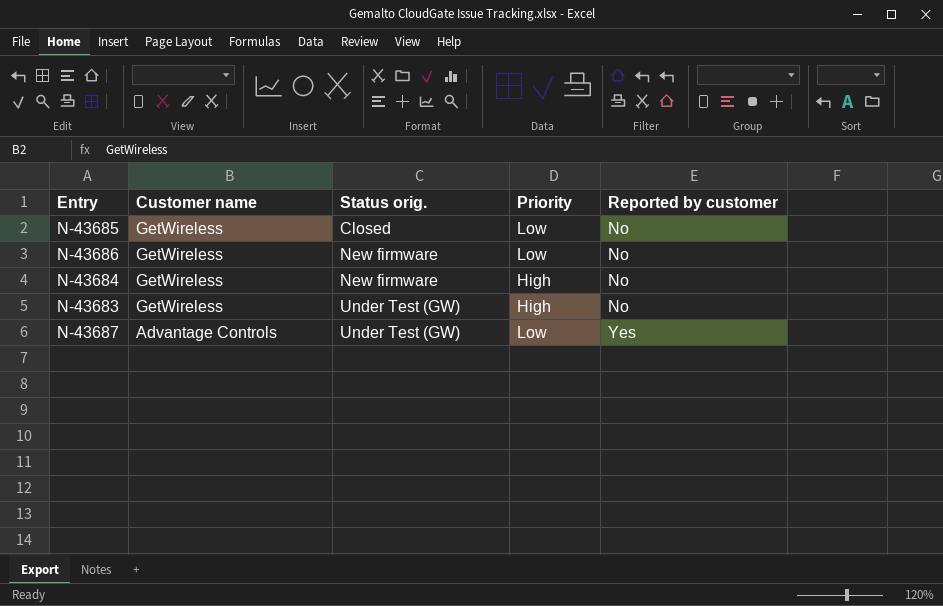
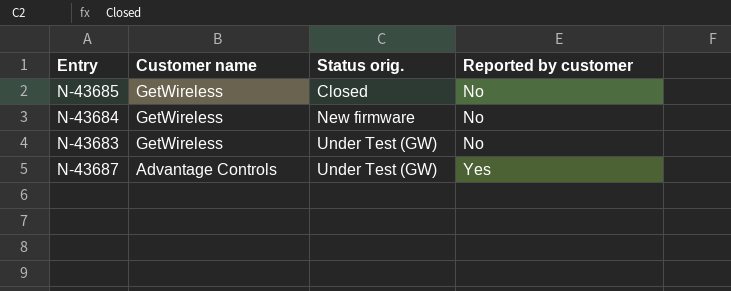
column Priority | position: 4 -> none
row N-43686: GetWireless | New firmware | Low | No -> none

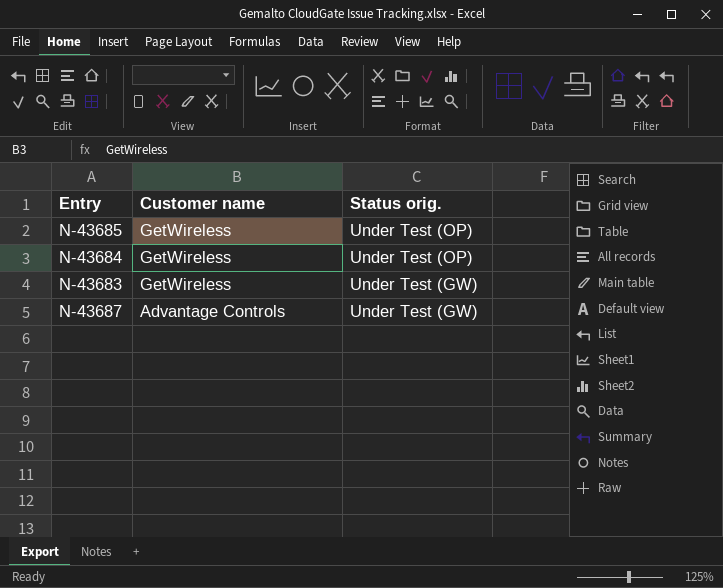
column Reported by customer | position: 4 -> none
N-43685 | Status orig.: Closed -> Under Test (OP)
N-43684 | Status orig.: New firmware -> Under Test (OP)

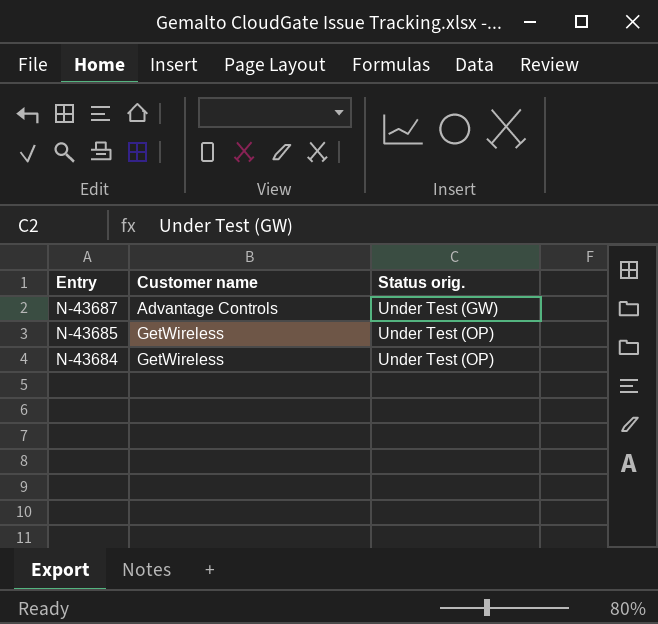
row order: Customer name descending -> Entry descending
row N-43683: GetWireless | Under Test (GW) -> none

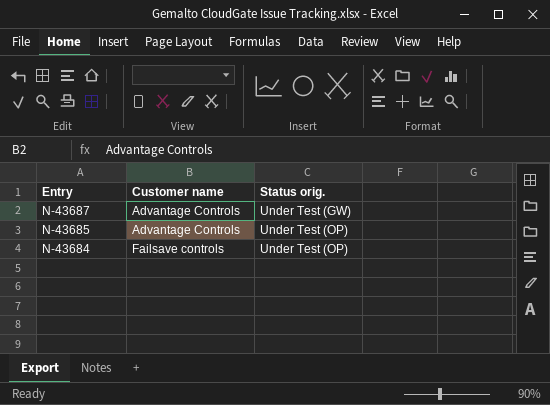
N-43685 | Customer name: GetWireless -> Advantage Controls
N-43684 | Customer name: GetWireless -> Failsave controls

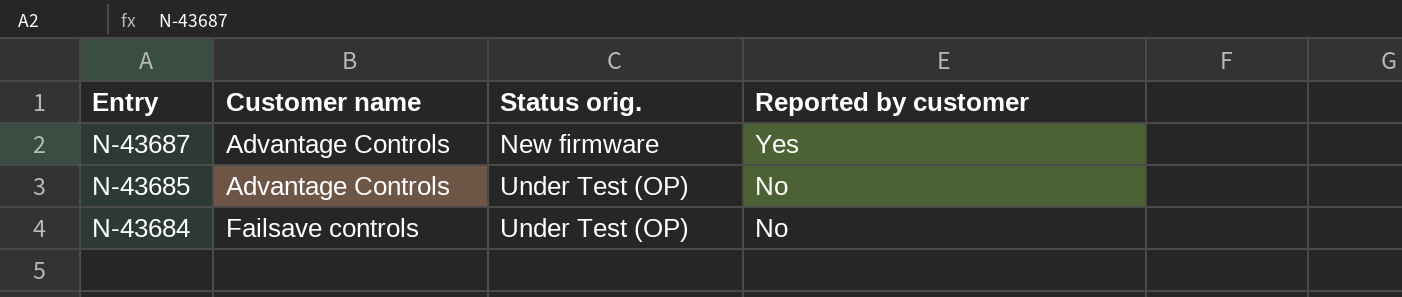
column Reported by customer | position: none -> 4
N-43687 | Status orig.: Under Test (GW) -> New firmware

